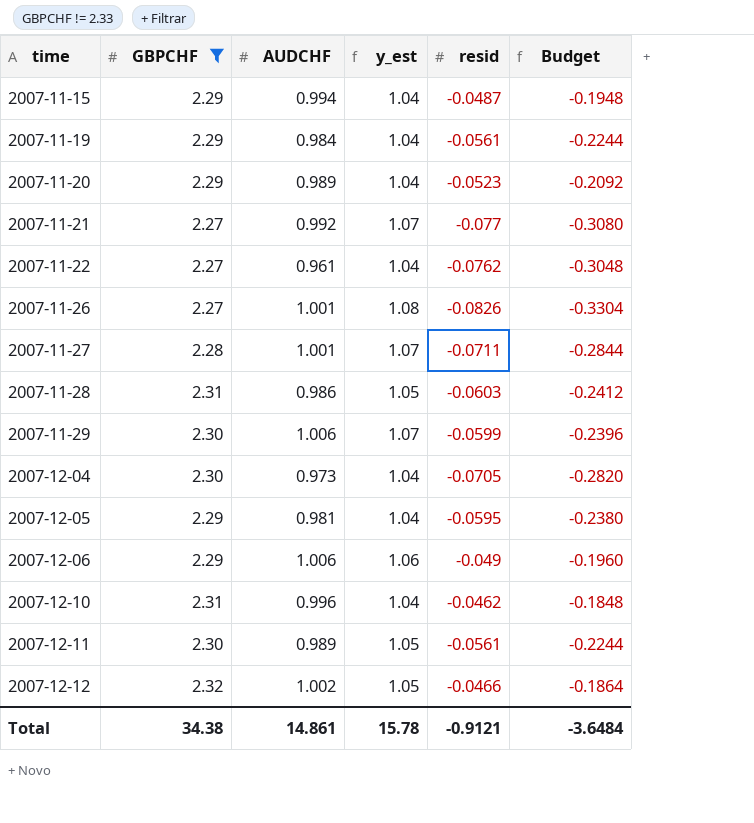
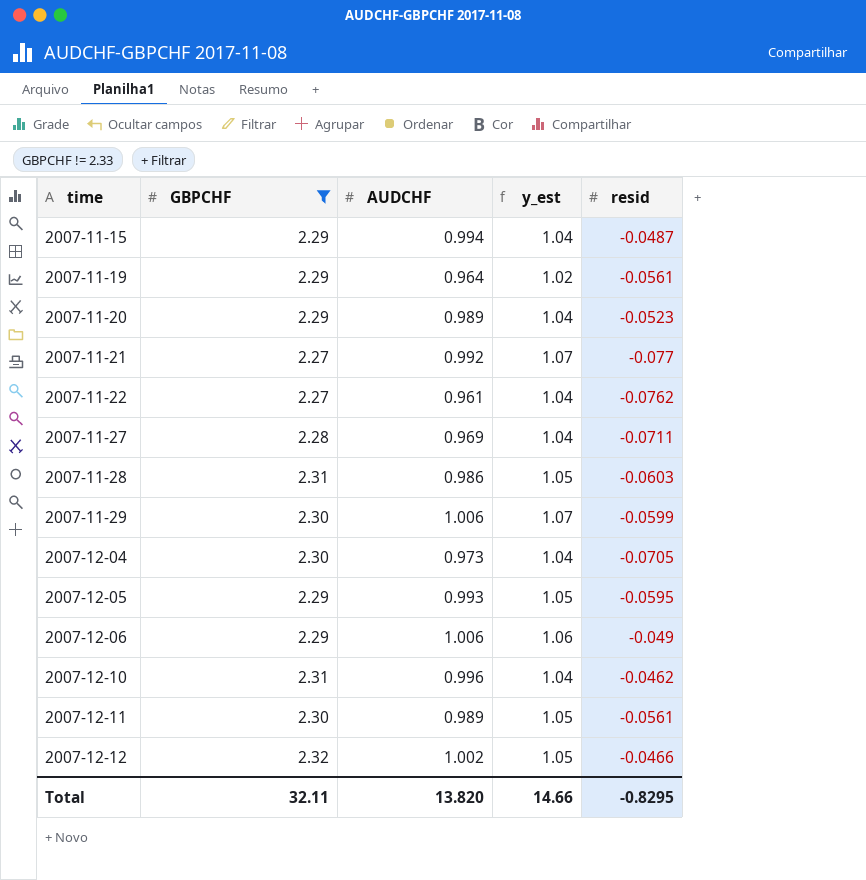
column Budget | formula: [resid] * 4 -> none
row 2007-11-26: 2.27 | 1.001 | 1.08 | -0.0826 | -0.3304 -> none
2007-11-19 | AUDCHF: 0.984 -> 0.964
2007-11-19 | y_est: 1.04 -> 1.02
2007-11-27 | AUDCHF: 1.001 -> 0.969
2007-11-27 | y_est: 1.07 -> 1.04
2007-12-05 | AUDCHF: 0.981 -> 0.993
2007-12-05 | y_est: 1.04 -> 1.05
Total | GBPCHF: 34.38 -> 32.11
Total | AUDCHF: 14.861 -> 13.820
Total | y_est: 15.78 -> 14.66
Total | resid: -0.9121 -> -0.8295

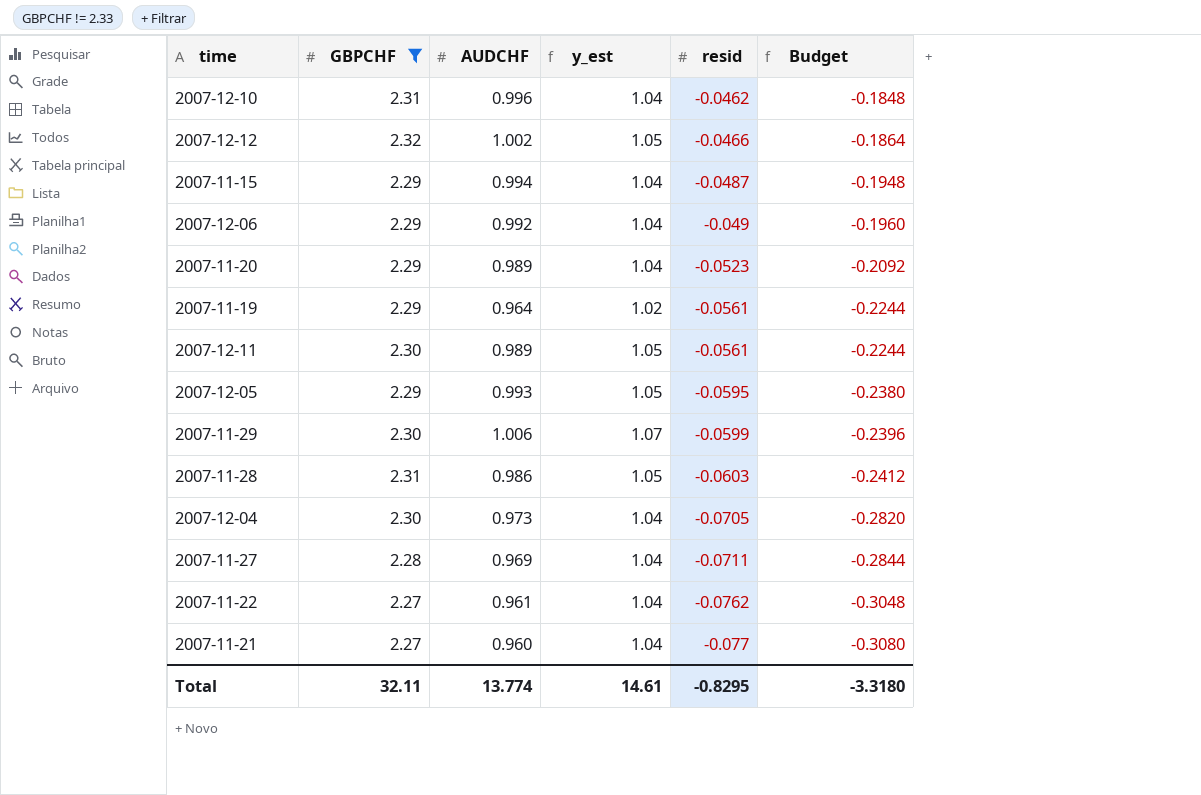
row order: time ascending -> resid descending
column Budget | formula: none -> [resid] * 4
2007-12-06 | AUDCHF: 1.006 -> 0.992
2007-12-06 | y_est: 1.06 -> 1.04
2007-11-21 | AUDCHF: 0.992 -> 0.960
2007-11-21 | y_est: 1.07 -> 1.04
Total | AUDCHF: 13.820 -> 13.774
Total | y_est: 14.66 -> 14.61

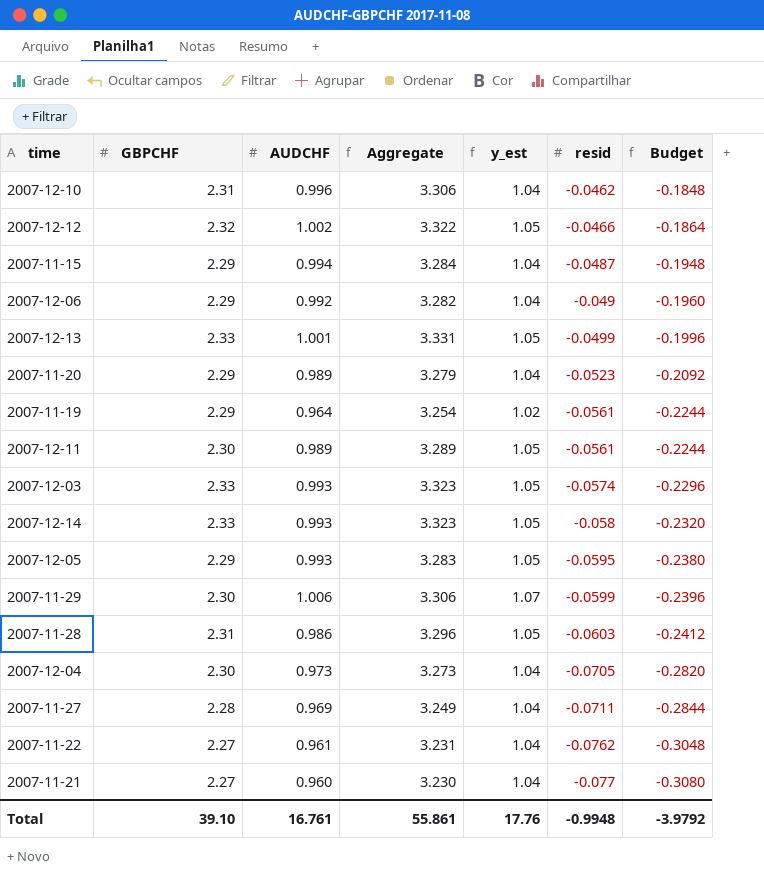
filter: GBPCHF != 2.33 -> none
column Aggregate | formula: none -> [GBPCHF] + [AUDCHF]
Total | GBPCHF: 32.11 -> 39.10
Total | AUDCHF: 13.774 -> 16.761
Total | y_est: 14.61 -> 17.76
Total | resid: -0.8295 -> -0.9948
Total | Budget: -3.3180 -> -3.9792

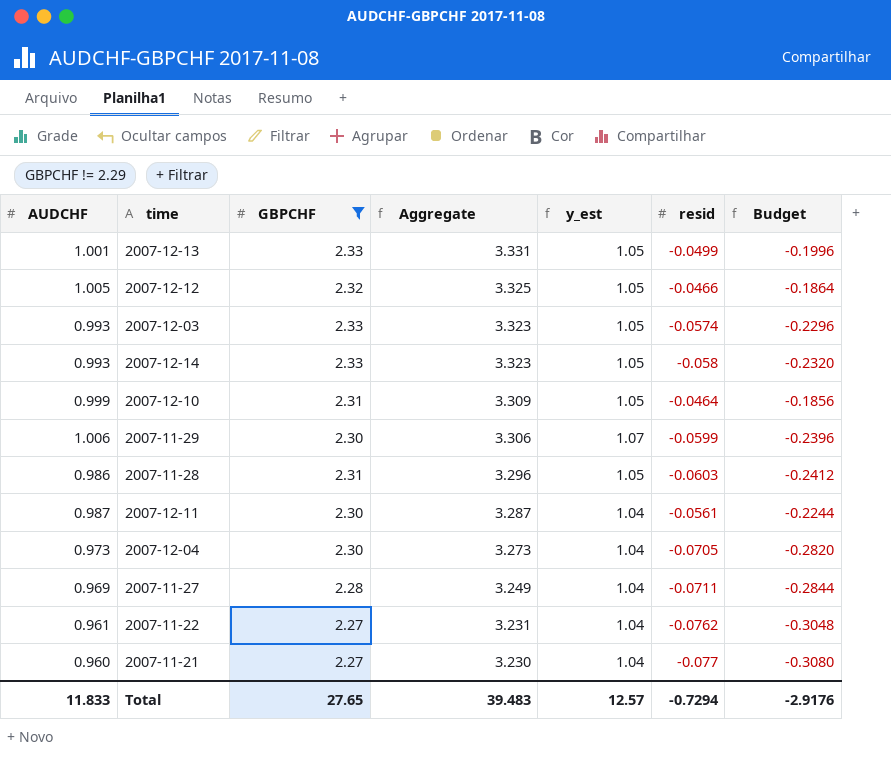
filter: none -> GBPCHF != 2.29
row order: resid descending -> Aggregate descending
column AUDCHF | position: 3 -> 1
2007-12-12 | AUDCHF: 1.002 -> 1.005
2007-12-12 | Aggregate: 3.322 -> 3.325
2007-12-10 | AUDCHF: 0.996 -> 0.999
2007-12-10 | Aggregate: 3.306 -> 3.309
2007-12-10 | y_est: 1.04 -> 1.05
2007-12-10 | resid: -0.0462 -> -0.0464
2007-12-10 | Budget: -0.1848 -> -0.1856
2007-12-11 | AUDCHF: 0.989 -> 0.987
2007-12-11 | Aggregate: 3.289 -> 3.287
2007-12-11 | y_est: 1.05 -> 1.04
Total | AUDCHF: 16.761 -> 11.833
Total | GBPCHF: 39.10 -> 27.65
Total | Aggregate: 55.861 -> 39.483
Total | y_est: 17.76 -> 12.57
Total | resid: -0.9948 -> -0.7294
Total | Budget: -3.9792 -> -2.9176

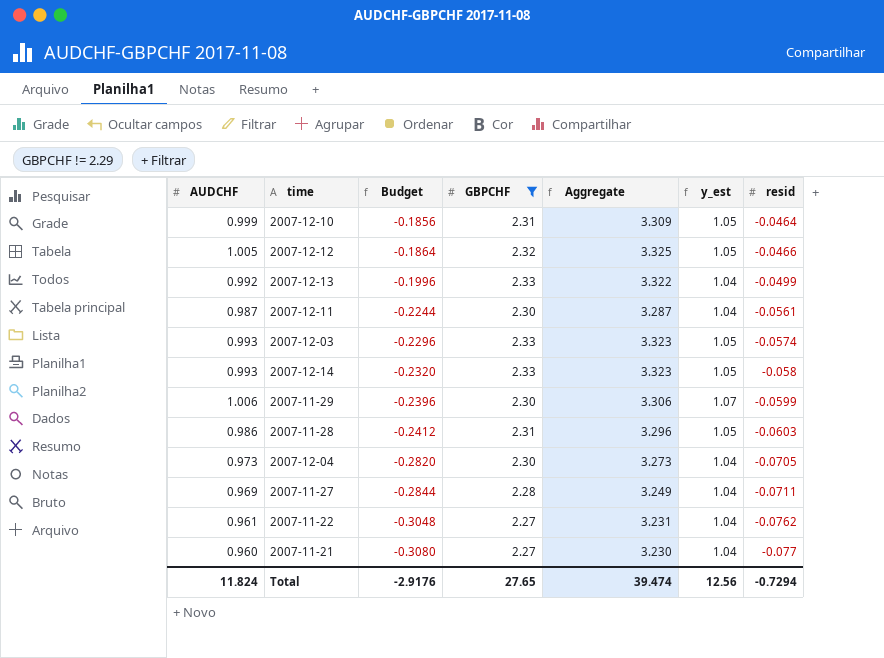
row order: Aggregate descending -> Budget descending
column Budget | position: 7 -> 3
2007-12-13 | AUDCHF: 1.001 -> 0.992
2007-12-13 | Aggregate: 3.331 -> 3.322
2007-12-13 | y_est: 1.05 -> 1.04
Total | AUDCHF: 11.833 -> 11.824
Total | Aggregate: 39.483 -> 39.474
Total | y_est: 12.57 -> 12.56

